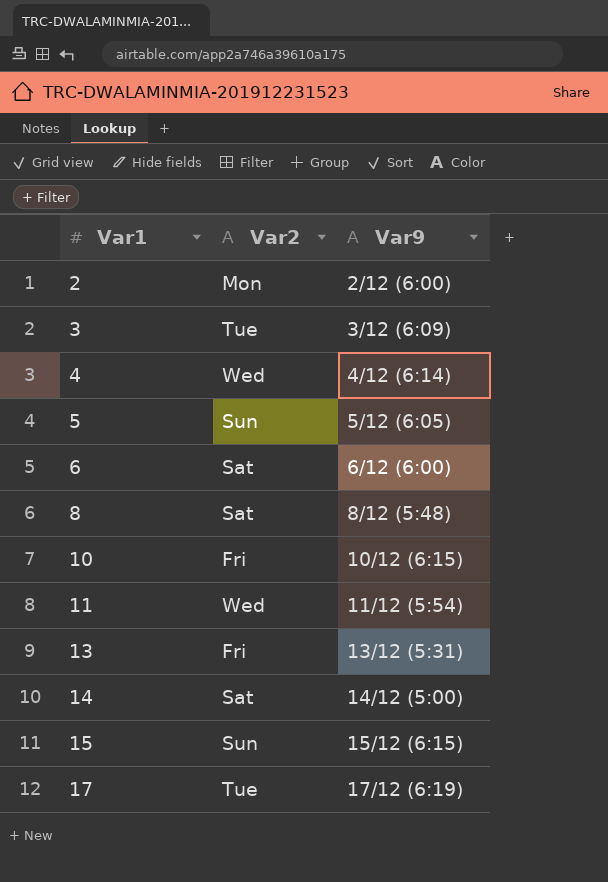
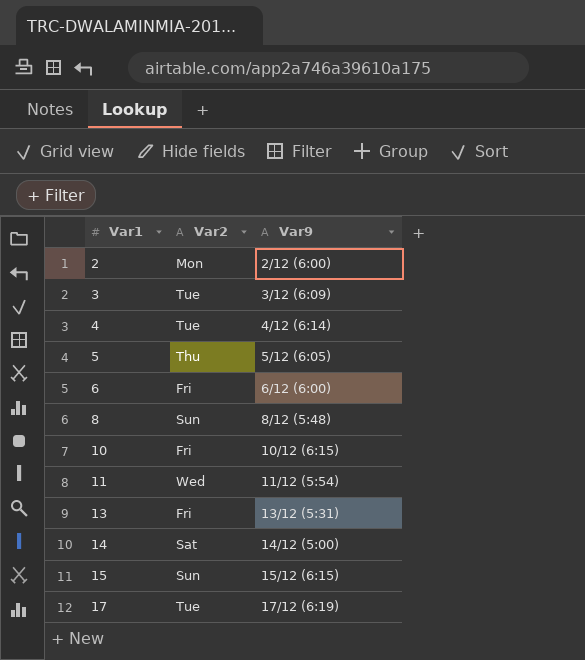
4 | Var2: Wed -> Tue
5 | Var2: Sun -> Thu
6 | Var2: Sat -> Fri
8 | Var2: Sat -> Sun

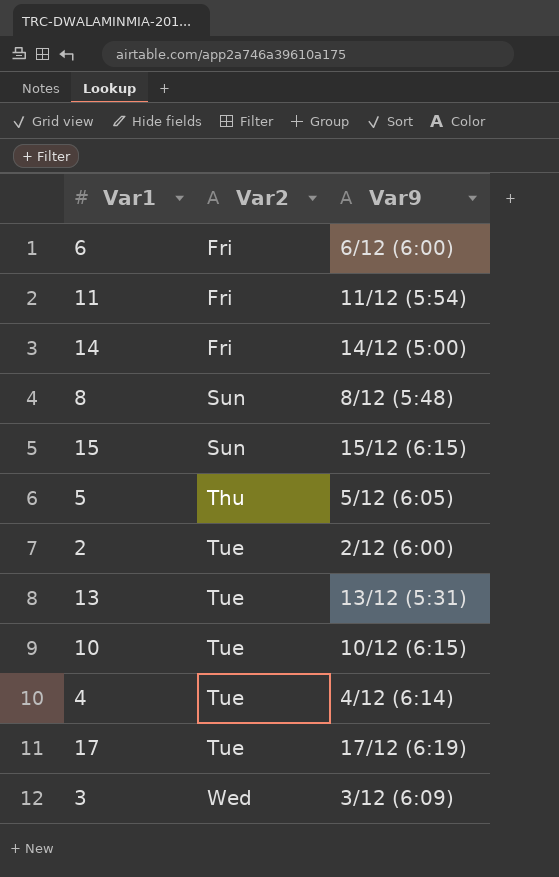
row order: Var1 ascending -> Var2 ascending
11 | Var2: Wed -> Fri
14 | Var2: Sat -> Fri
2 | Var2: Mon -> Tue
13 | Var2: Fri -> Tue
10 | Var2: Fri -> Tue
3 | Var2: Tue -> Wed

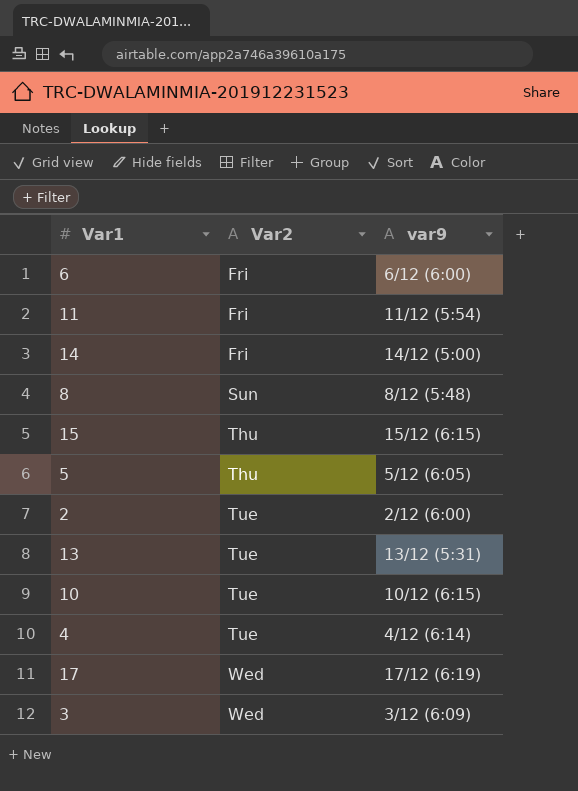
column name: Var9 -> var9
15 | Var2: Sun -> Thu
17 | Var2: Tue -> Wed

